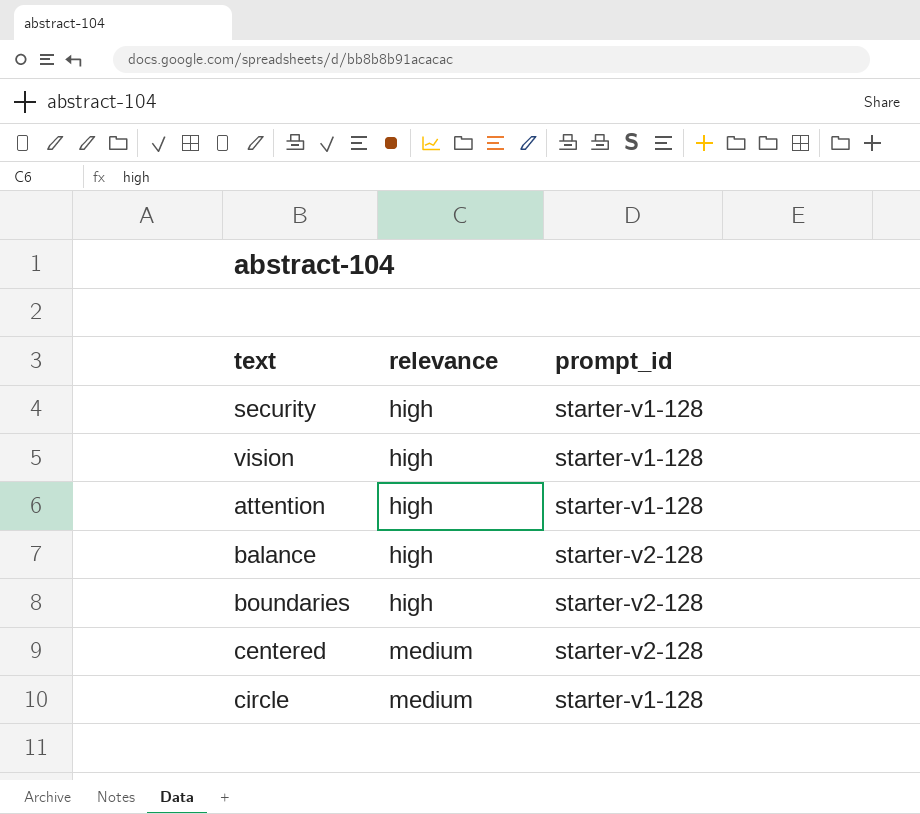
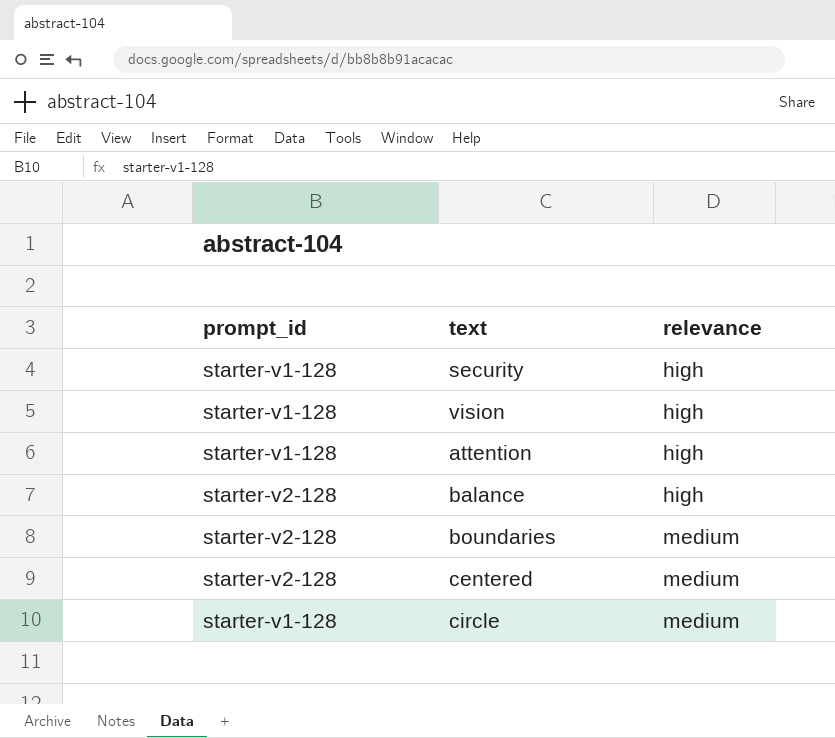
column prompt_id | position: 3 -> 1
boundaries | relevance: high -> medium

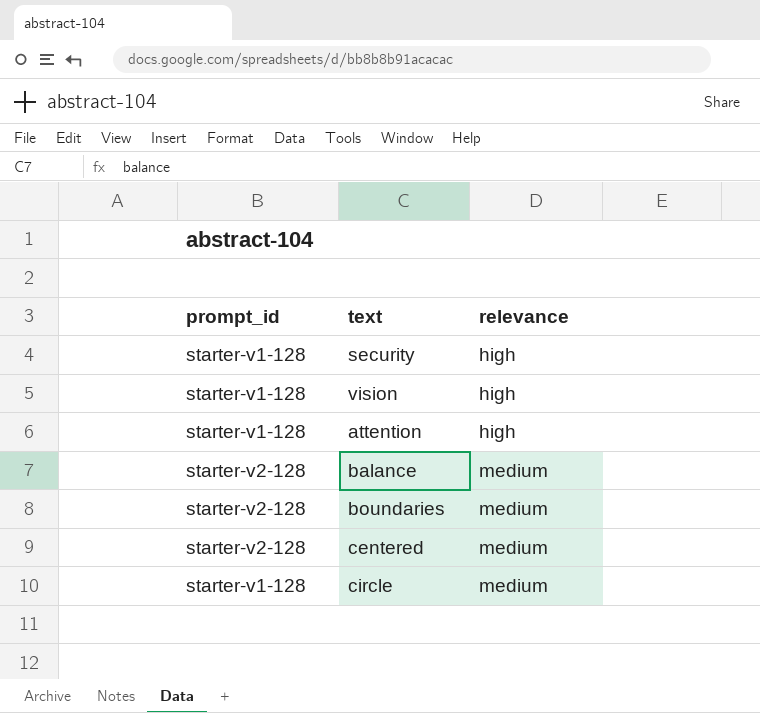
balance | relevance: high -> medium

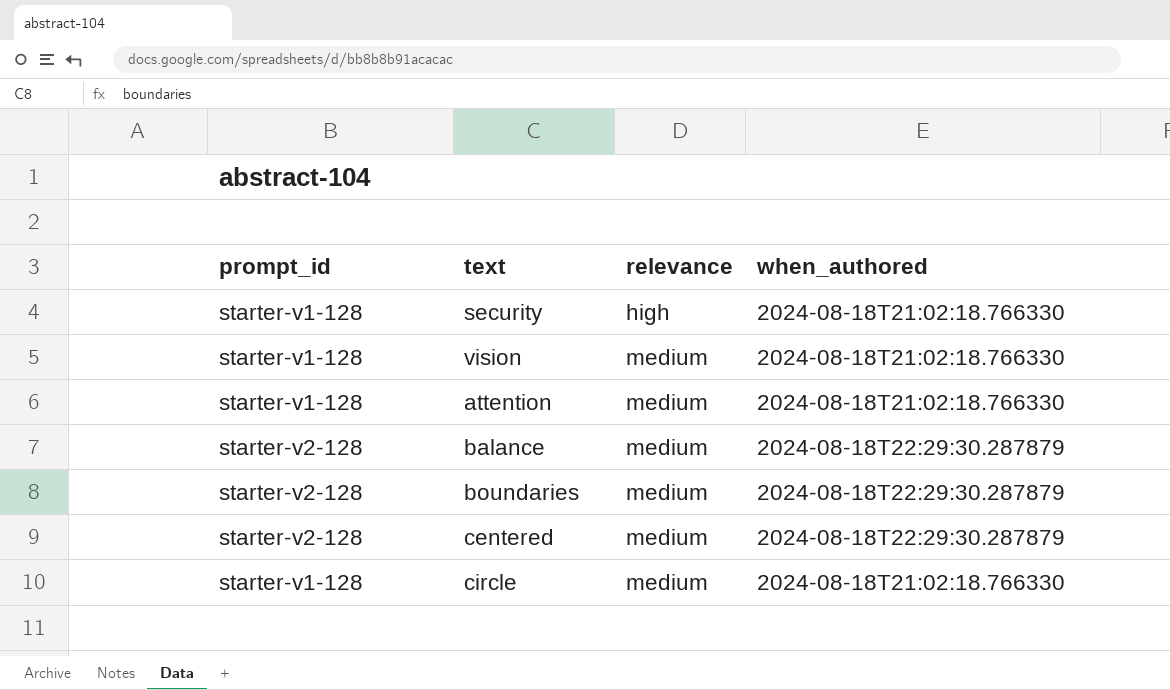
column when_authored | position: none -> 4
vision | relevance: high -> medium
attention | relevance: high -> medium

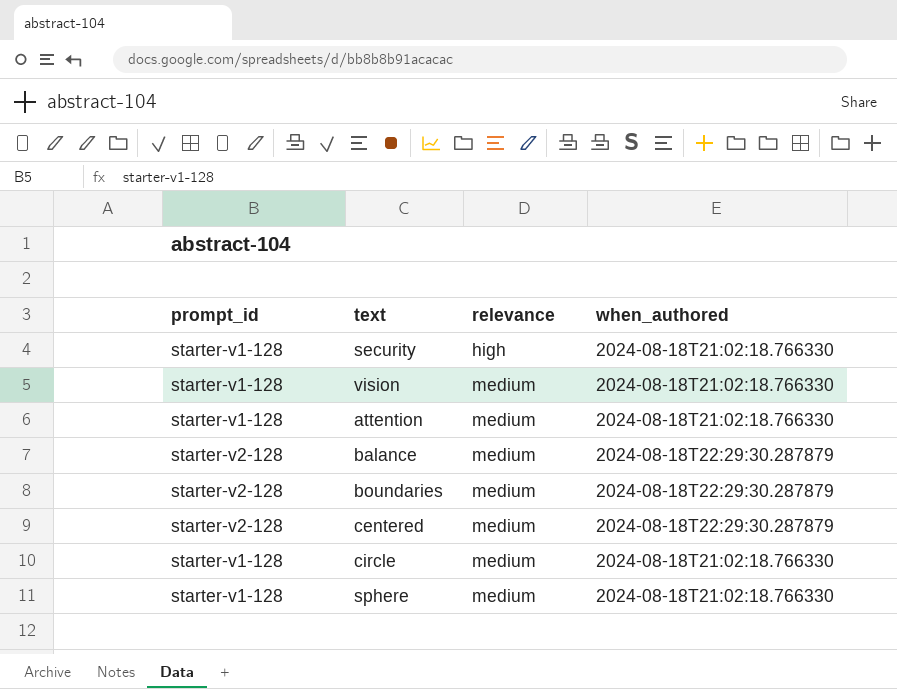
row sphere: none -> starter-v1-128 | medium | 2024-08-18T21:02:18.766330

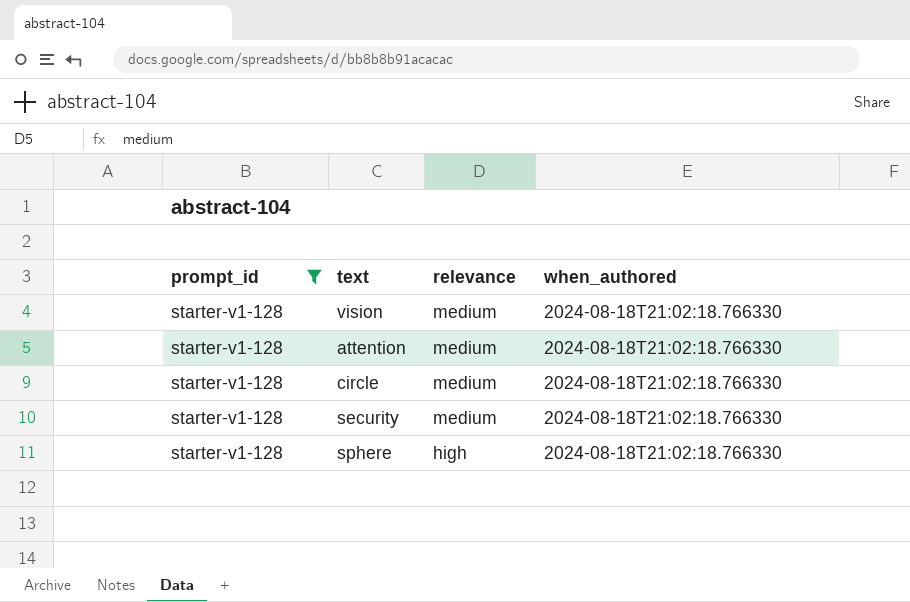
filter: none -> prompt_id = starter-v1-128
row order: relevance ascending -> relevance descending
security | relevance: high -> medium
sphere | relevance: medium -> high

